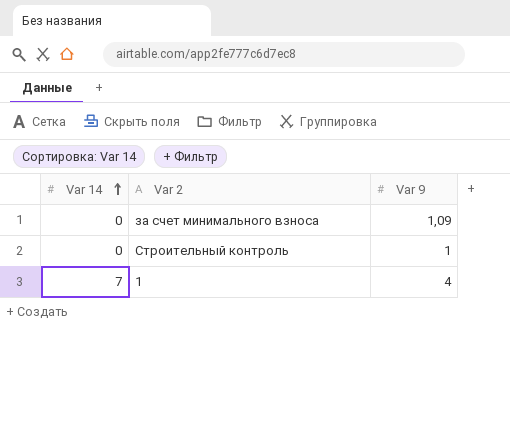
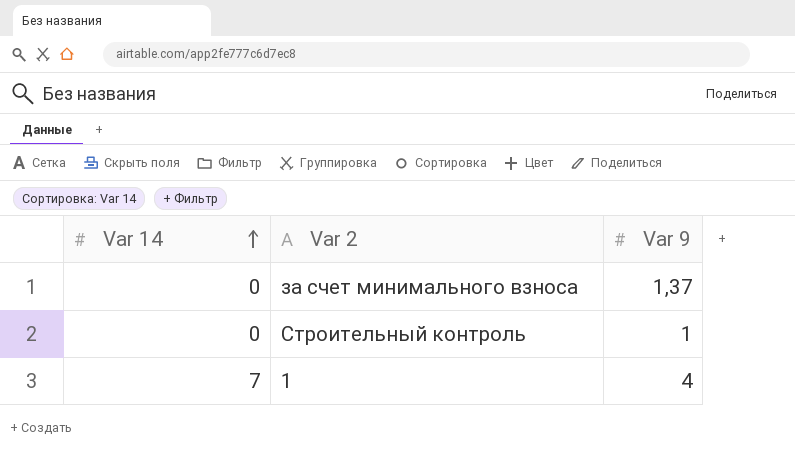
за счет минимального взноса | Var 9: 1,09 -> 1,37

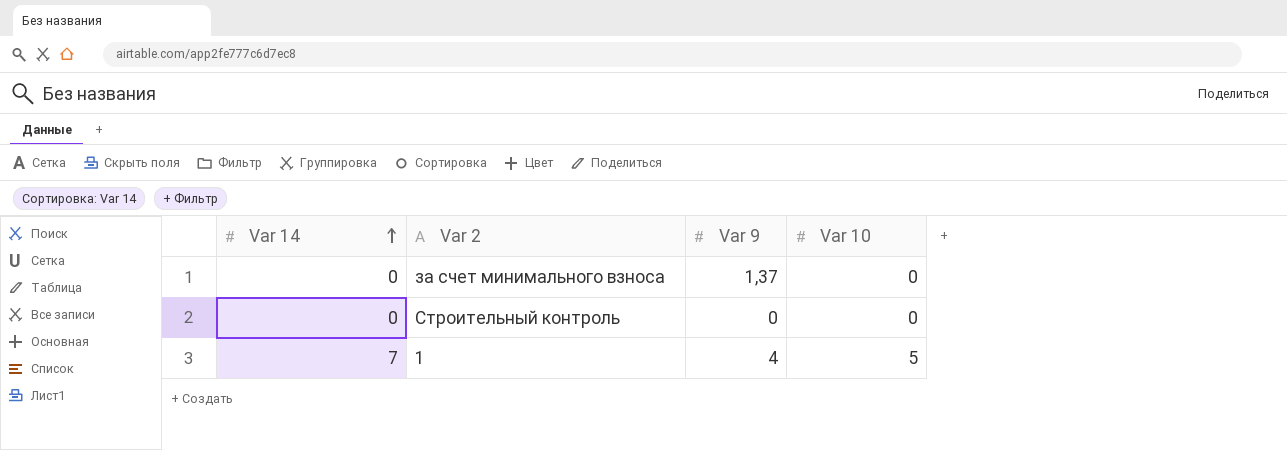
column Var 10 | position: none -> 4
Строительный контроль | Var 9: 1 -> 0

